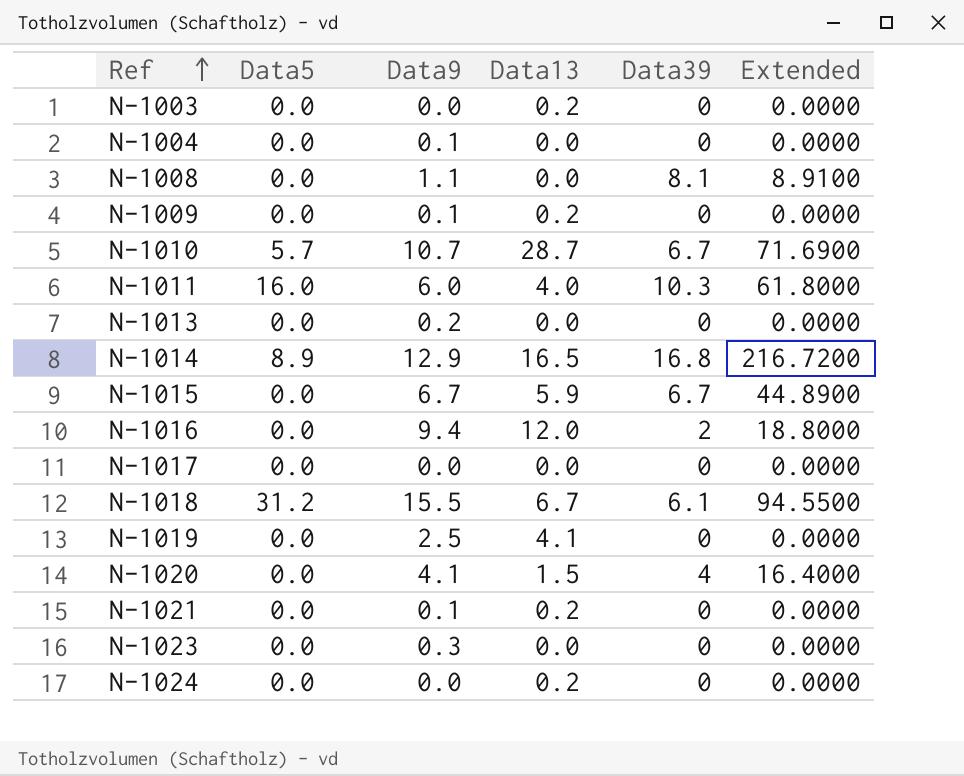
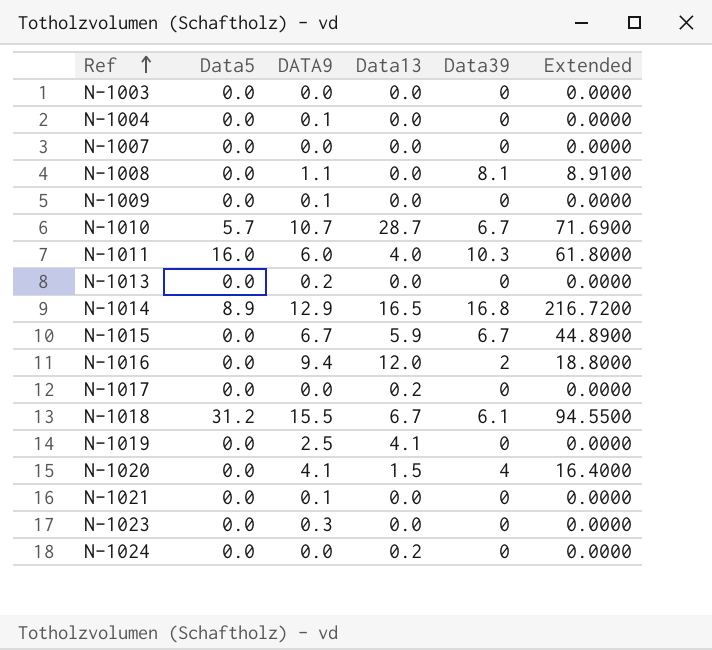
column name: Data9 -> DATA9
N-1003 | Data13: 0.2 -> 0.0
row N-1007: none -> 0.0 | 0.0 | 0.0 | 0 | 0.0000
N-1009 | Data13: 0.2 -> 0.0
N-1017 | Data13: 0.0 -> 0.2
N-1021 | Data13: 0.2 -> 0.0

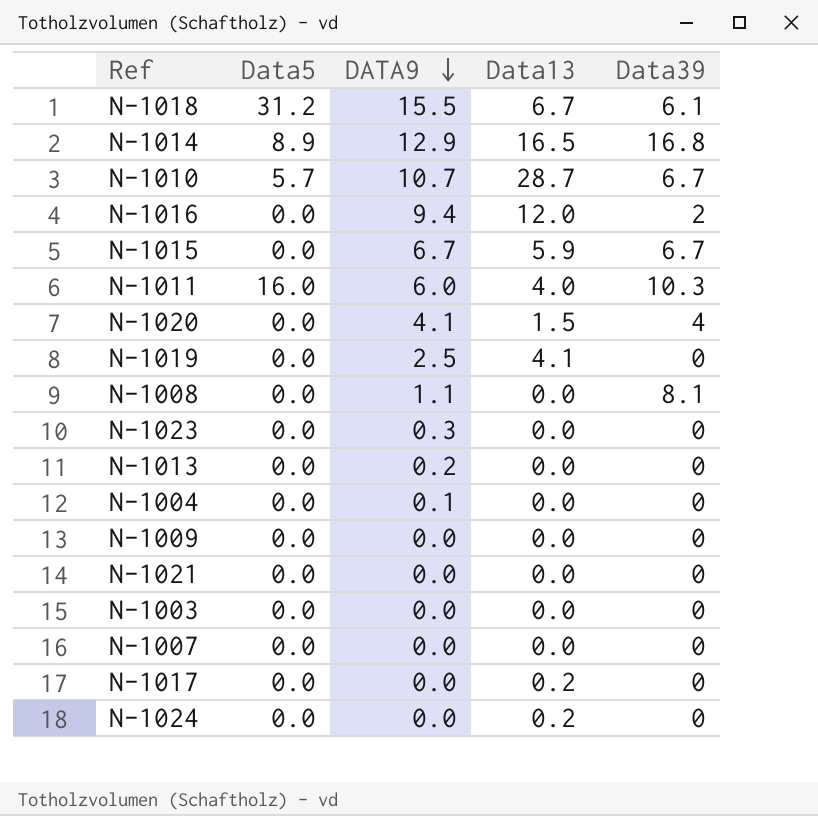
row order: Ref ascending -> DATA9 descending
column Extended | formula: [DATA9] * [Data39] -> none
N-1009 | DATA9: 0.1 -> 0.0
N-1021 | DATA9: 0.1 -> 0.0

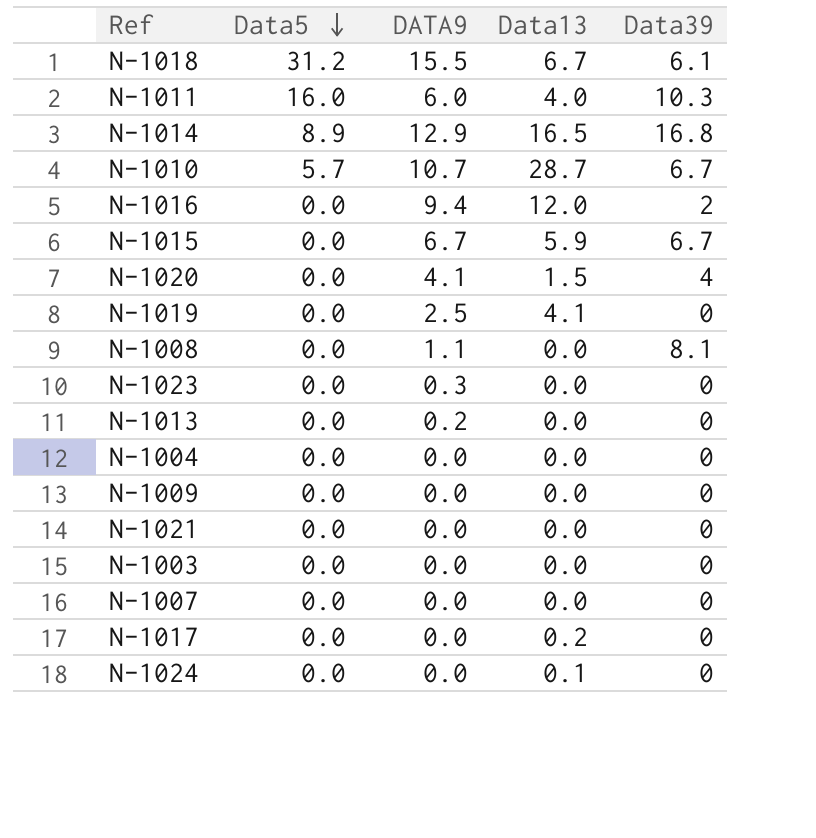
row order: DATA9 descending -> Data5 descending
N-1004 | DATA9: 0.1 -> 0.0
N-1024 | Data13: 0.2 -> 0.1

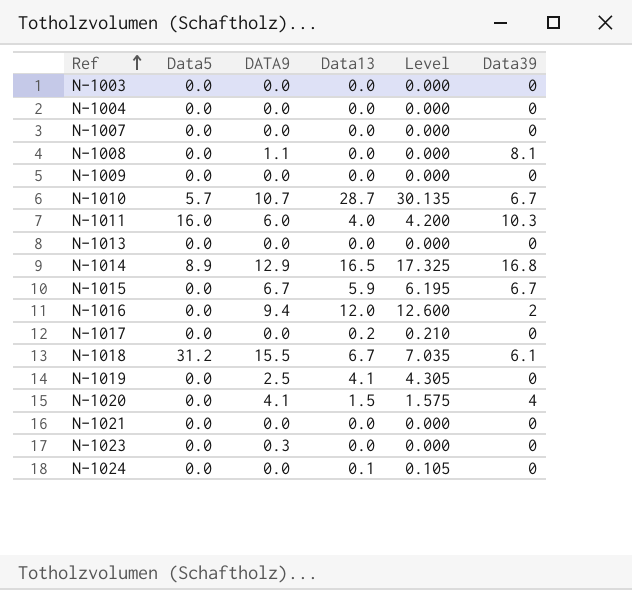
row order: Data5 descending -> Ref ascending
column Level | formula: none -> [Data13] * 1.05
N-1013 | DATA9: 0.2 -> 0.0

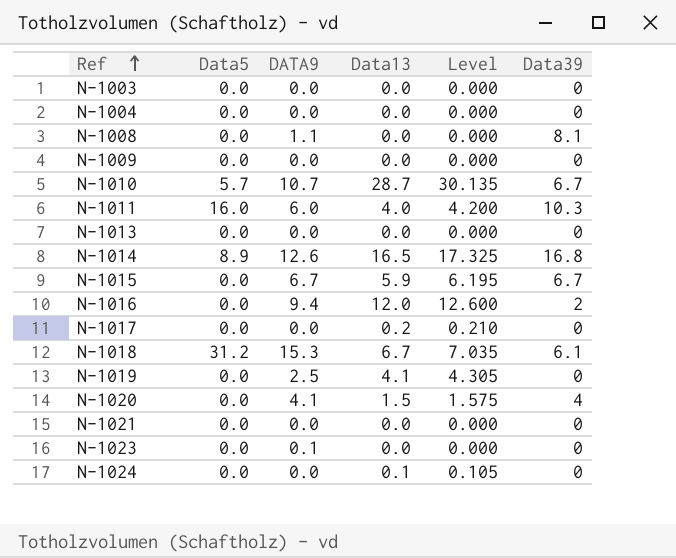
row N-1007: 0.0 | 0.0 | 0.0 | 0.000 | 0 -> none
N-1014 | DATA9: 12.9 -> 12.6
N-1018 | DATA9: 15.5 -> 15.3
N-1023 | DATA9: 0.3 -> 0.1

